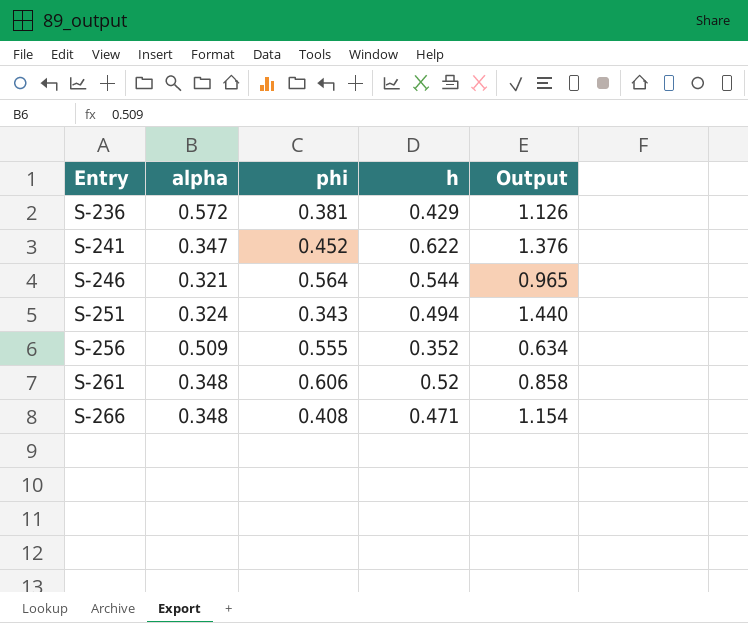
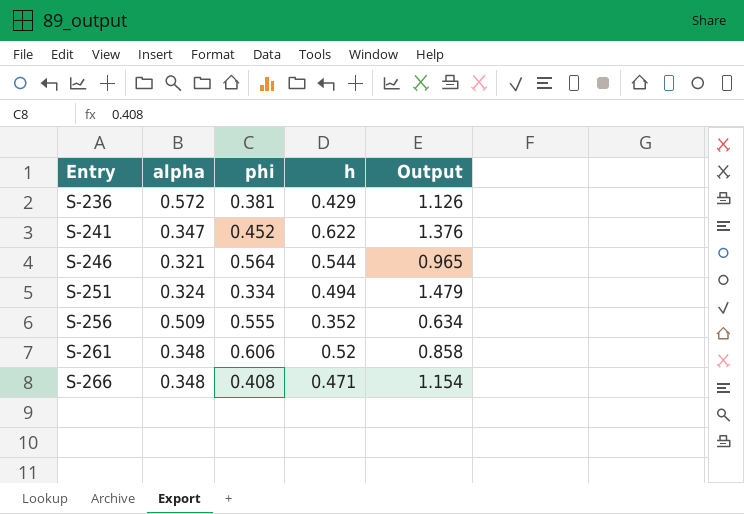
S-251 | phi: 0.343 -> 0.334
S-251 | Output: 1.440 -> 1.479

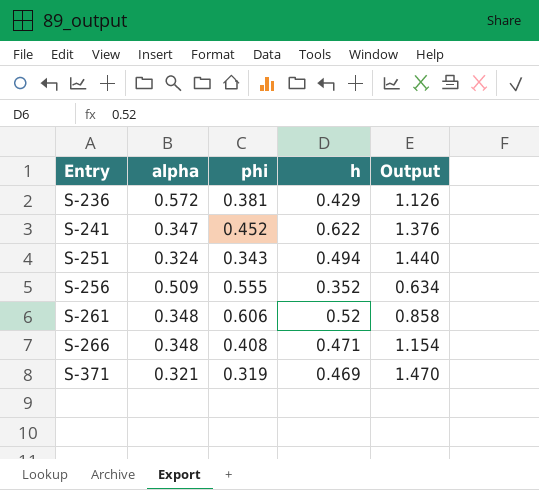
row S-246: 0.321 | 0.564 | 0.544 | 0.965 -> none
S-251 | phi: 0.334 -> 0.343
S-251 | Output: 1.479 -> 1.440
row S-371: none -> 0.321 | 0.319 | 0.469 | 1.470

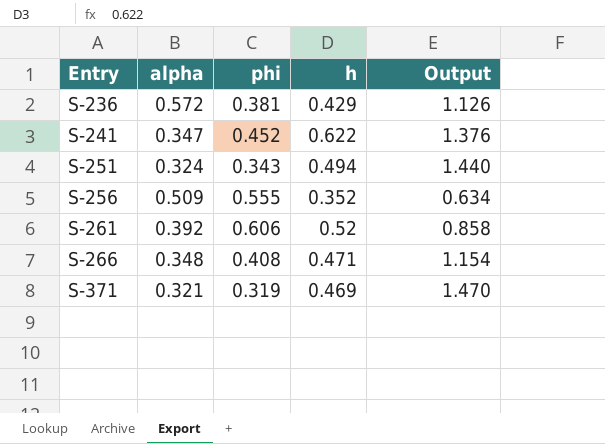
S-261 | alpha: 0.348 -> 0.392

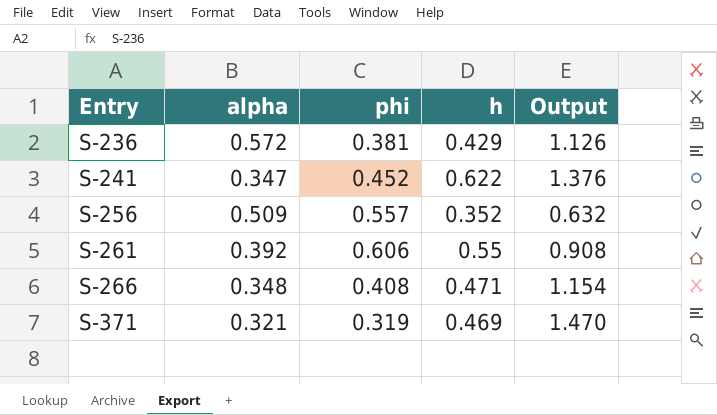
row S-251: 0.324 | 0.343 | 0.494 | 1.440 -> none
S-256 | phi: 0.555 -> 0.557
S-256 | Output: 0.634 -> 0.632
S-261 | h: 0.52 -> 0.55
S-261 | Output: 0.858 -> 0.908

